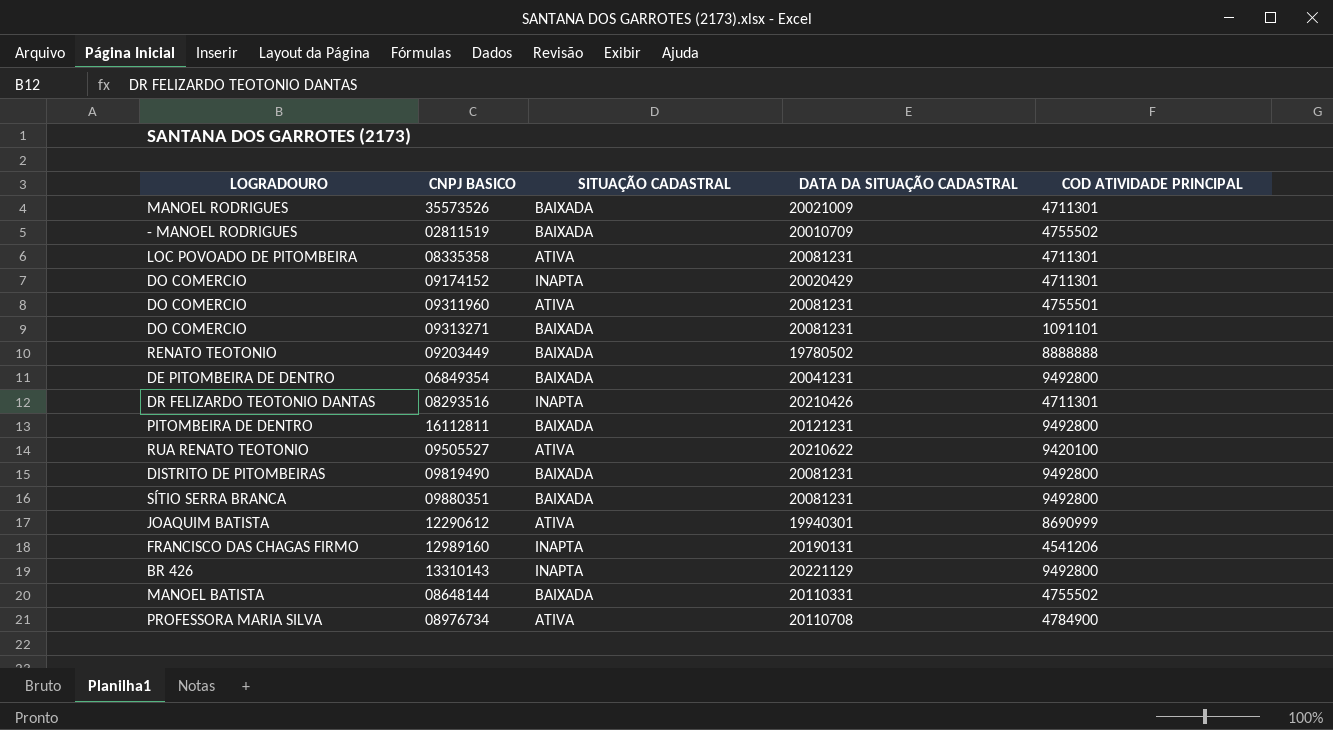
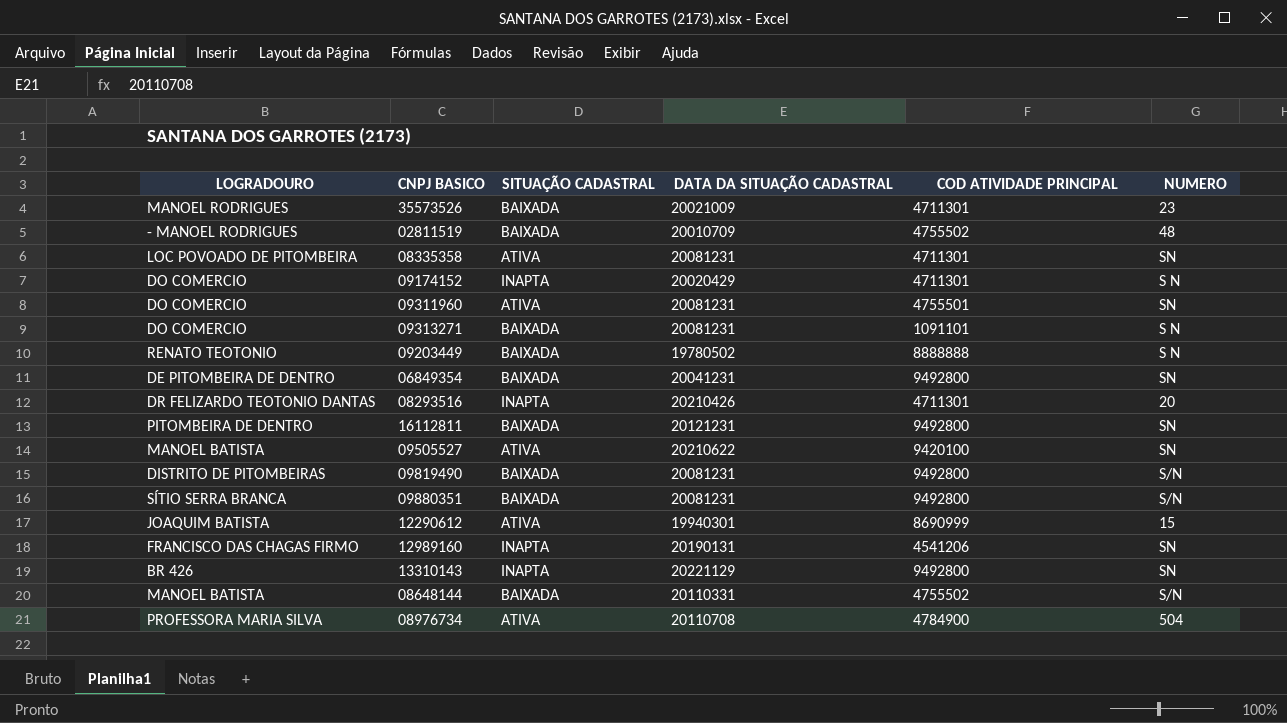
column NUMERO | position: none -> 6
09505527 | LOGRADOURO: RUA RENATO TEOTONIO -> MANOEL BATISTA

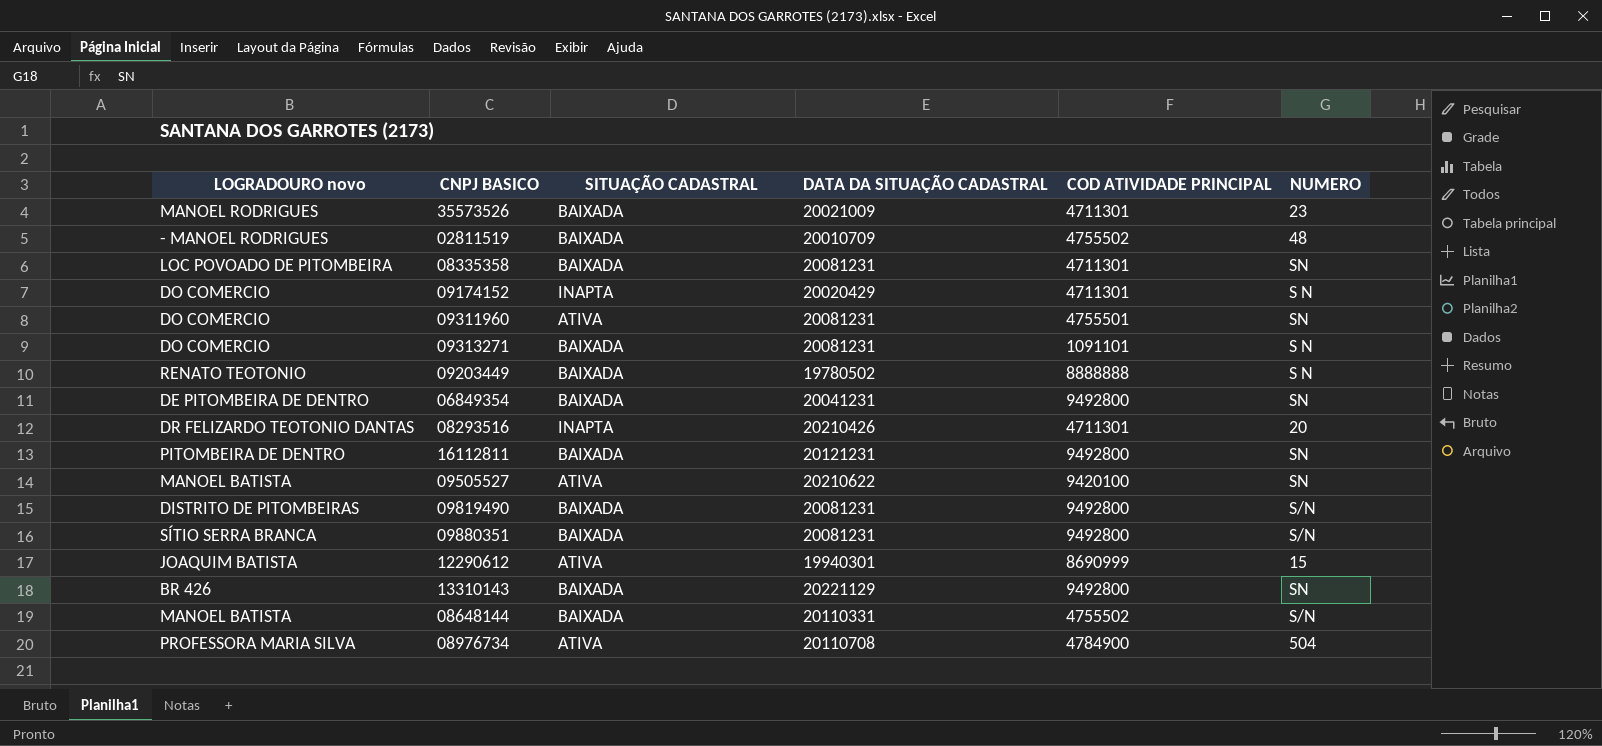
column name: LOGRADOURO -> LOGRADOURO novo
row 12989160: FRANCISCO DAS CHAGAS FIRMO | INAPTA | 20190131 | 4541206 | SN -> none
08335358 | SITUAÇÃO CADASTRAL: ATIVA -> BAIXADA
13310143 | SITUAÇÃO CADASTRAL: INAPTA -> BAIXADA

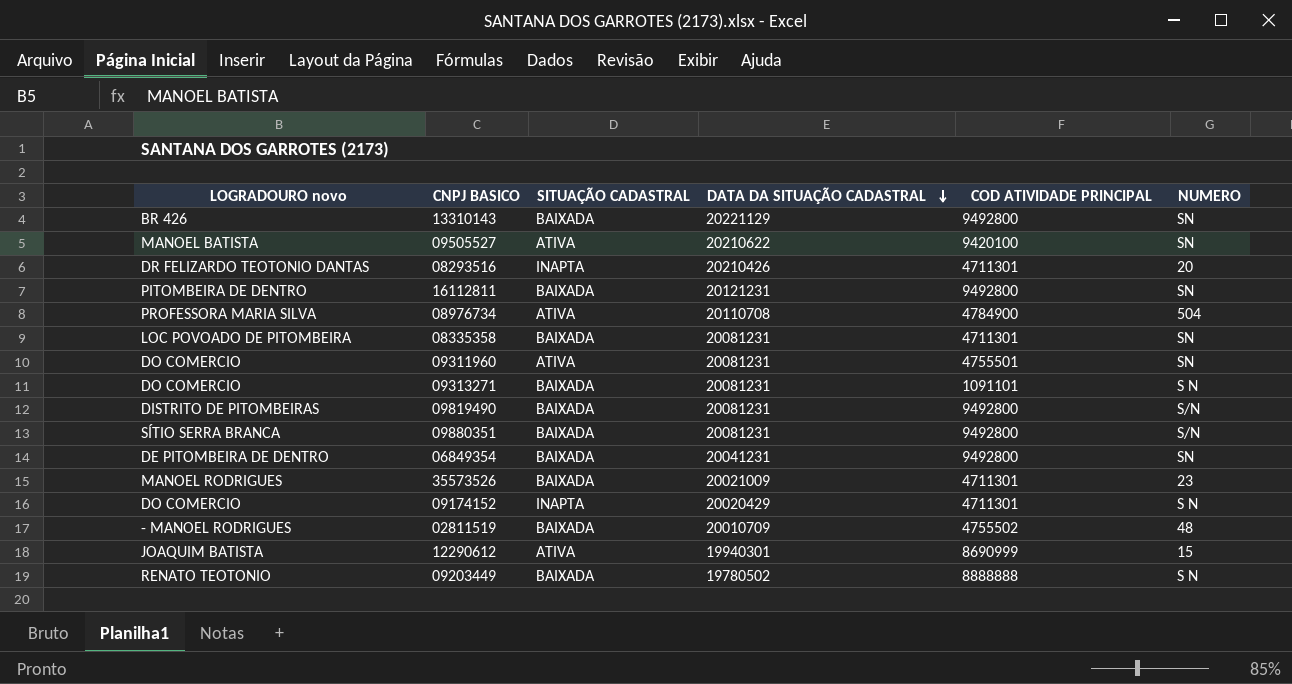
row order: none -> DATA DA SITUAÇÃO CADASTRAL descending
row 08648144: MANOEL BATISTA | BAIXADA | 20110331 | 4755502 | S/N -> none

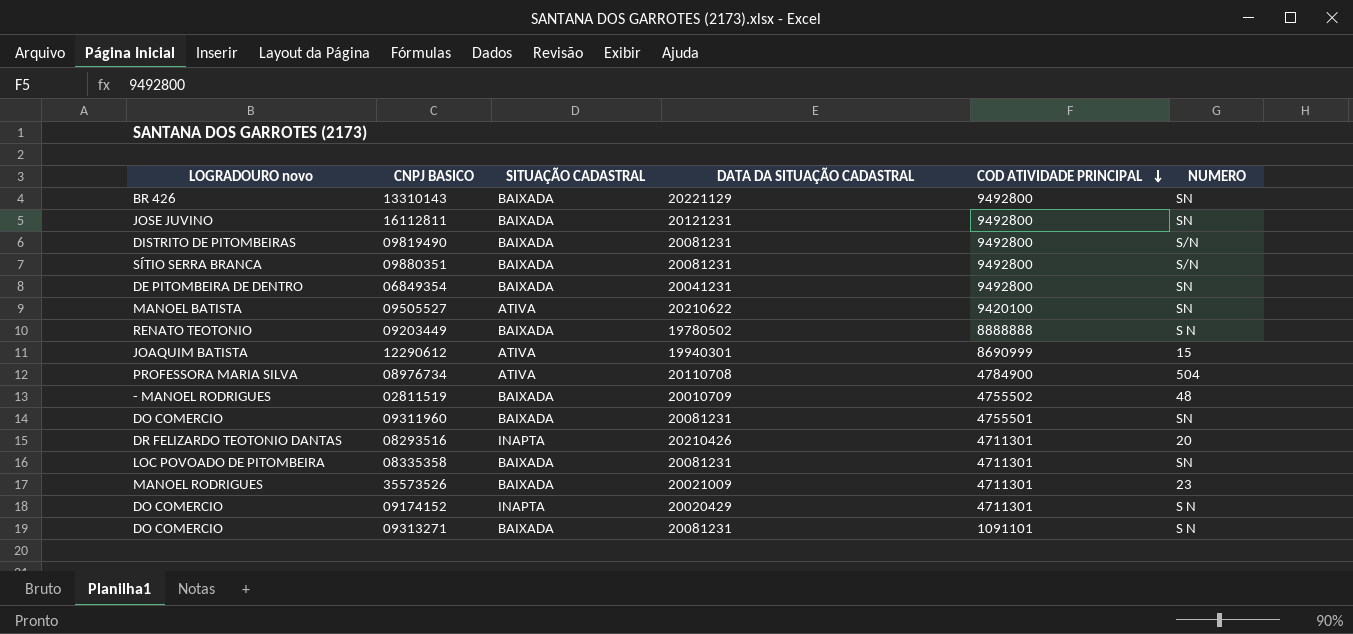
row order: DATA DA SITUAÇÃO CADASTRAL descending -> COD ATIVIDADE PRINCIPAL descending
16112811 | LOGRADOURO novo: PITOMBEIRA DE DENTRO -> JOSE JUVINO
09311960 | SITUAÇÃO CADASTRAL: ATIVA -> BAIXADA

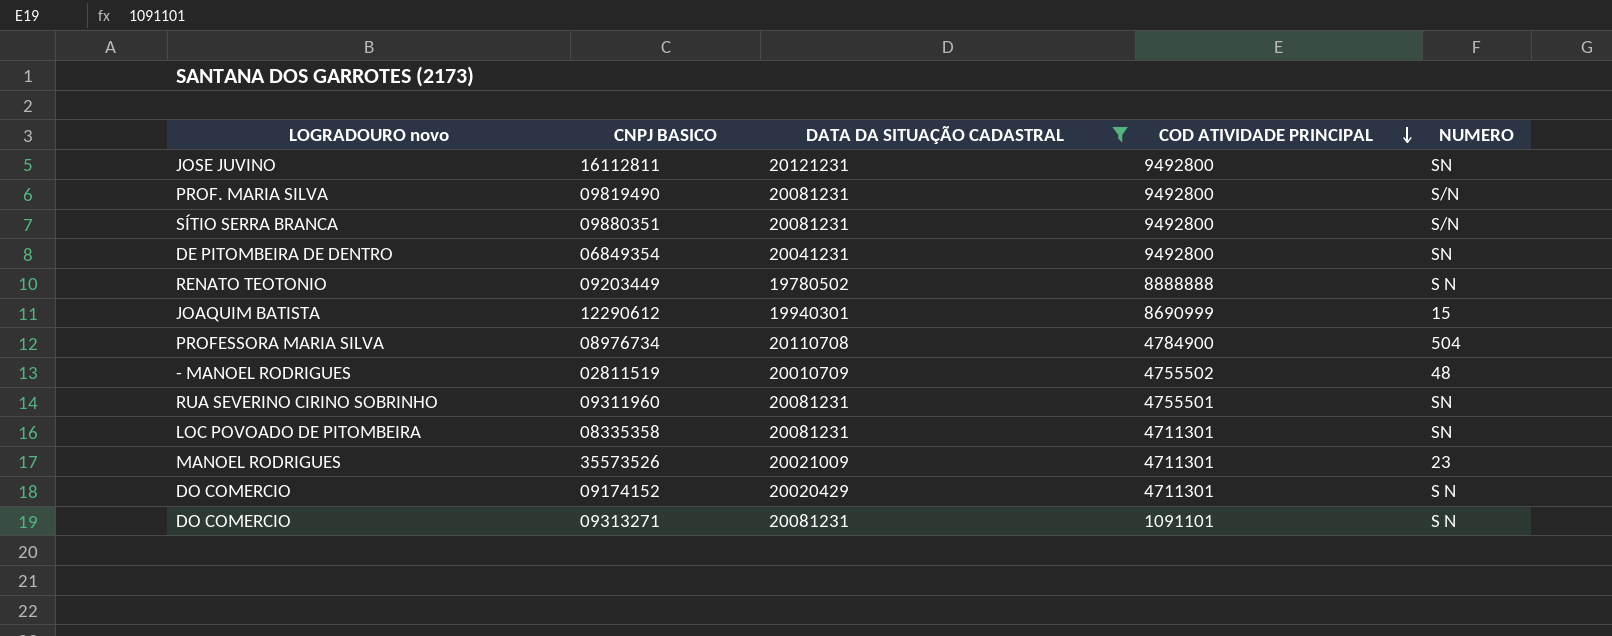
filter: none -> DATA DA SITUAÇÃO CADASTRAL <= 20121231
column SITUAÇÃO CADASTRAL | position: 3 -> none
09819490 | LOGRADOURO novo: DISTRITO DE PITOMBEIRAS -> PROF. MARIA SILVA
09311960 | LOGRADOURO novo: DO COMERCIO -> RUA SEVERINO CIRINO SOBRINHO

